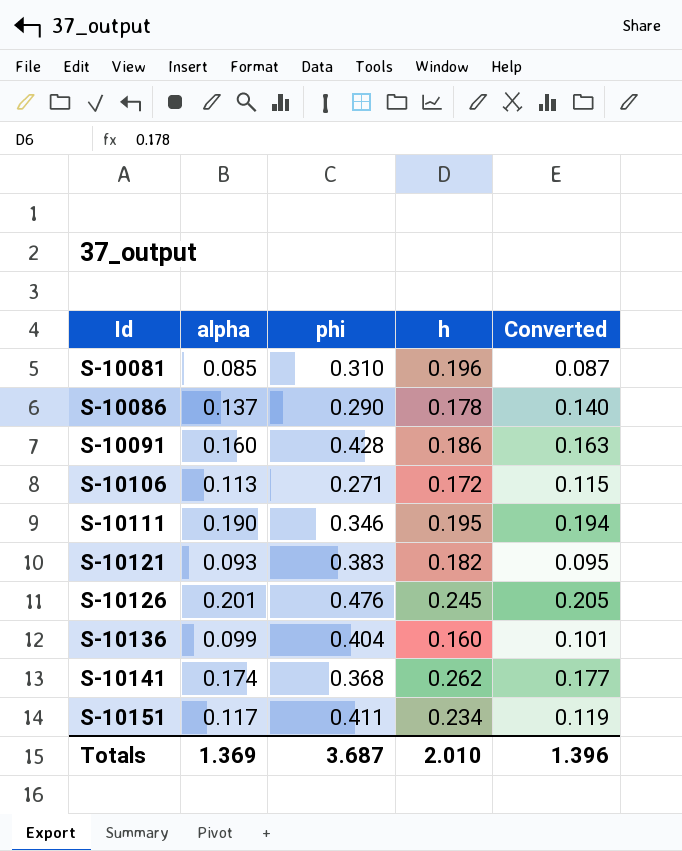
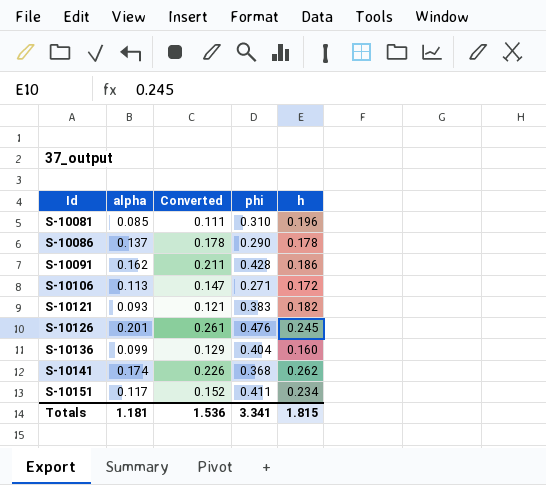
column Converted | formula: [alpha] * 1.02 -> [alpha] * 1.3
column Converted | position: 5 -> 3
row S-10111: 0.190 | 0.346 | 0.195 | 0.194 -> none
S-10091 | alpha: 0.160 -> 0.162
Totals | alpha: 1.369 -> 1.181
Totals | Converted: 1.396 -> 1.536
Totals | phi: 3.687 -> 3.341
Totals | h: 2.010 -> 1.815

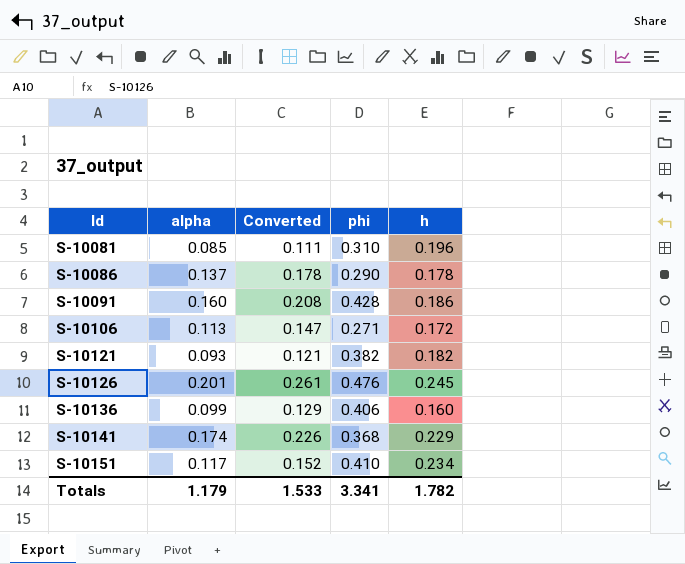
S-10091 | alpha: 0.162 -> 0.160
S-10091 | Converted: 0.211 -> 0.208
S-10121 | phi: 0.383 -> 0.382
S-10136 | phi: 0.404 -> 0.406
S-10141 | h: 0.262 -> 0.229
S-10151 | phi: 0.411 -> 0.410
Totals | alpha: 1.181 -> 1.179
Totals | Converted: 1.536 -> 1.533
Totals | h: 1.815 -> 1.782

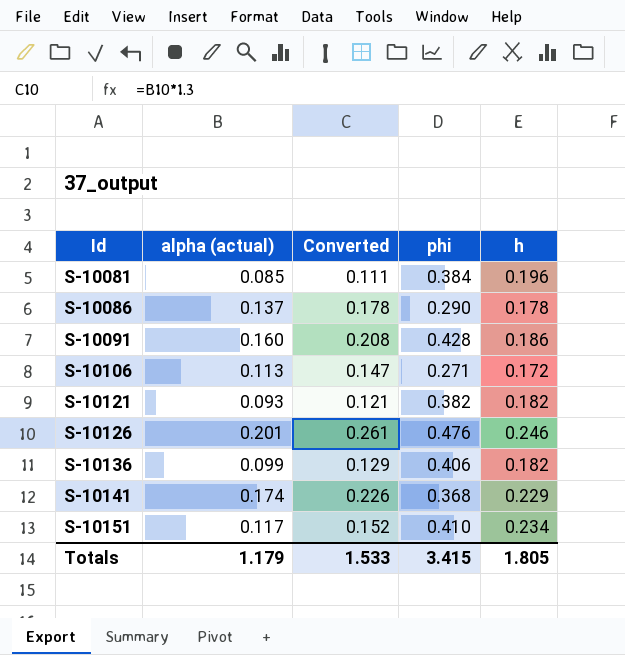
column name: alpha -> alpha (actual)
S-10081 | phi: 0.310 -> 0.384
S-10126 | h: 0.245 -> 0.246
S-10136 | h: 0.160 -> 0.182
Totals | phi: 3.341 -> 3.415
Totals | h: 1.782 -> 1.805

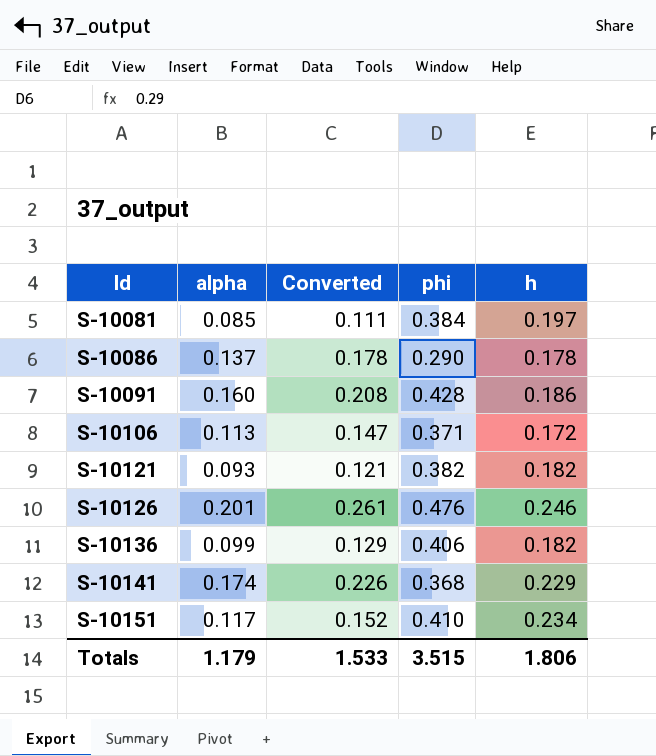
column name: alpha (actual) -> alpha
S-10081 | h: 0.196 -> 0.197
S-10106 | phi: 0.271 -> 0.371
Totals | phi: 3.415 -> 3.515
Totals | h: 1.805 -> 1.806

